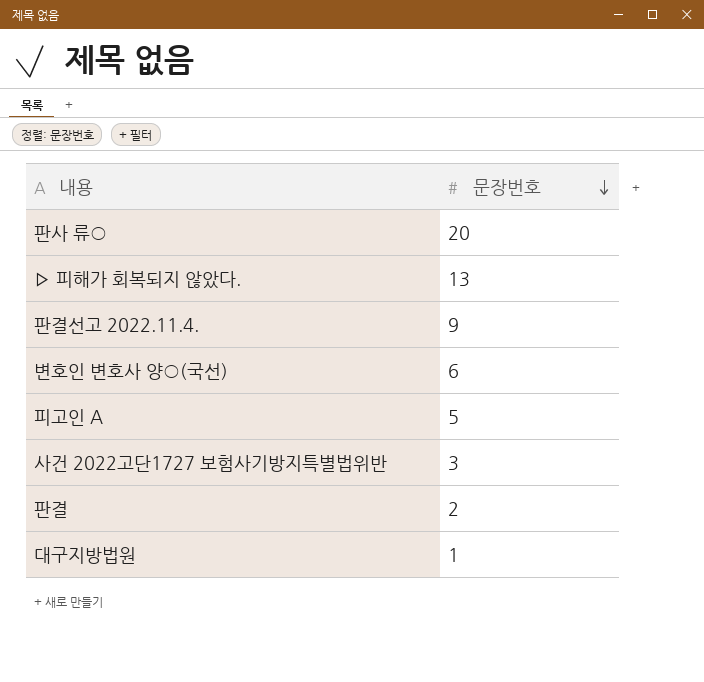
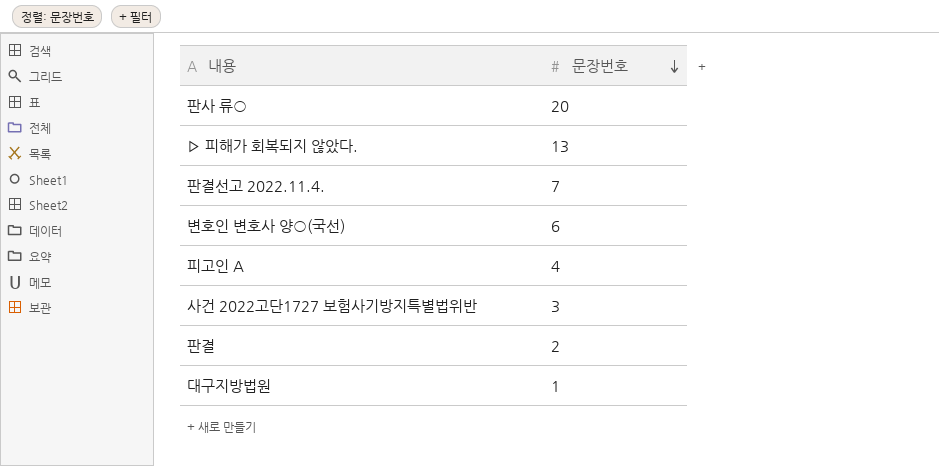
판결선고 2022.11.4. | 문장번호: 9 -> 7
피고인 A | 문장번호: 5 -> 4

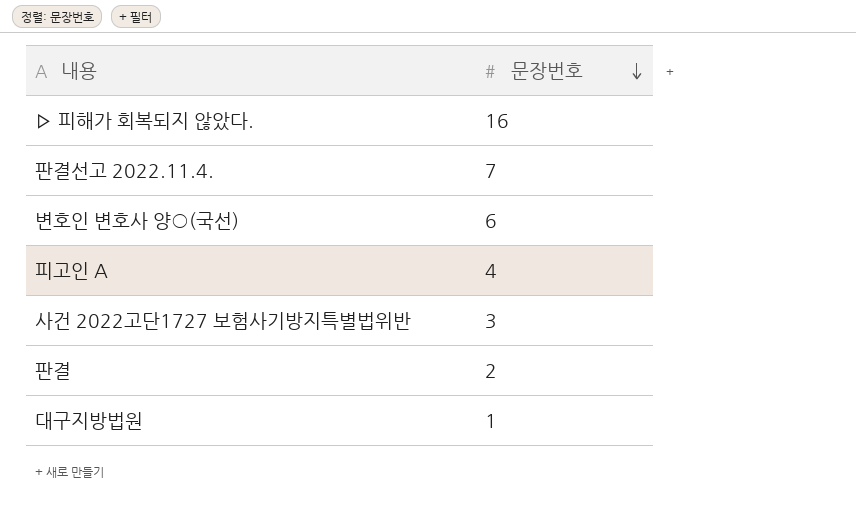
row 판사 류○: 20 -> none
▹ 피해가 회복되지 않았다. | 문장번호: 13 -> 16

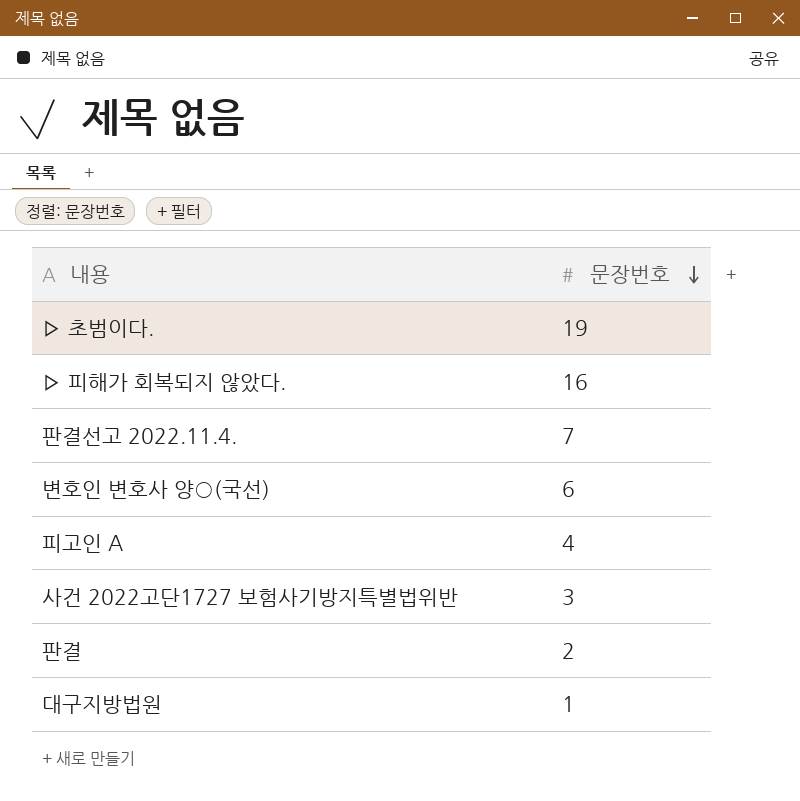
row ▹ 초범이다.: none -> 19

